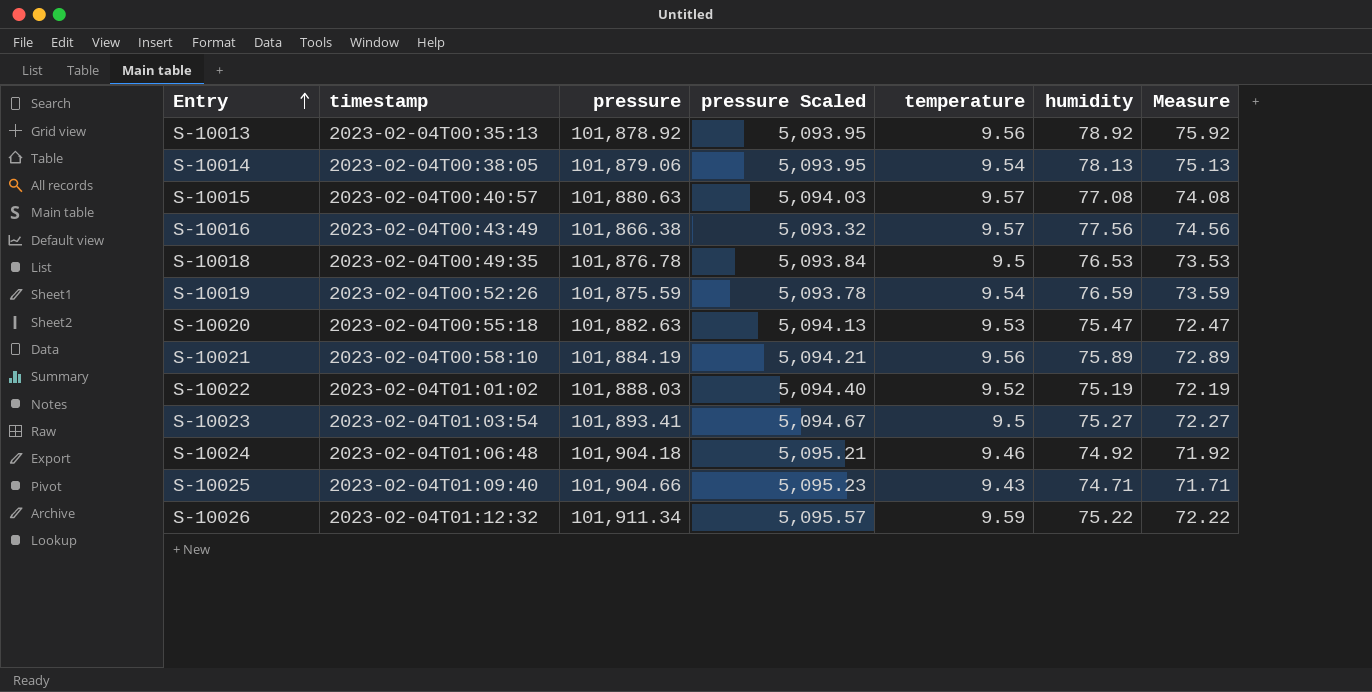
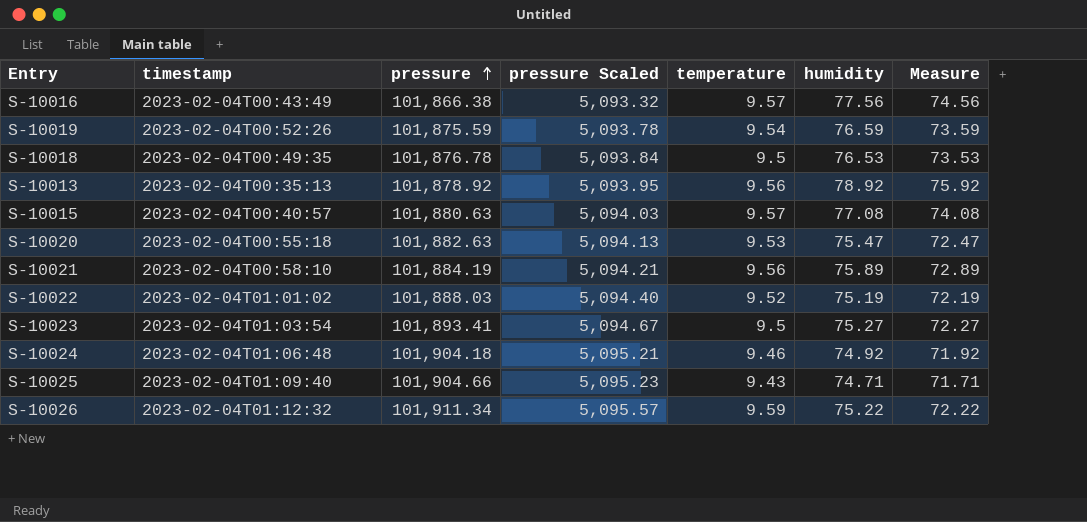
row order: Entry ascending -> pressure ascending
row S-10014: 2023-02-04T00:38:05 | 101,879.06 | 5,093.95 | 9.54 | 78.13 | 75.13 -> none

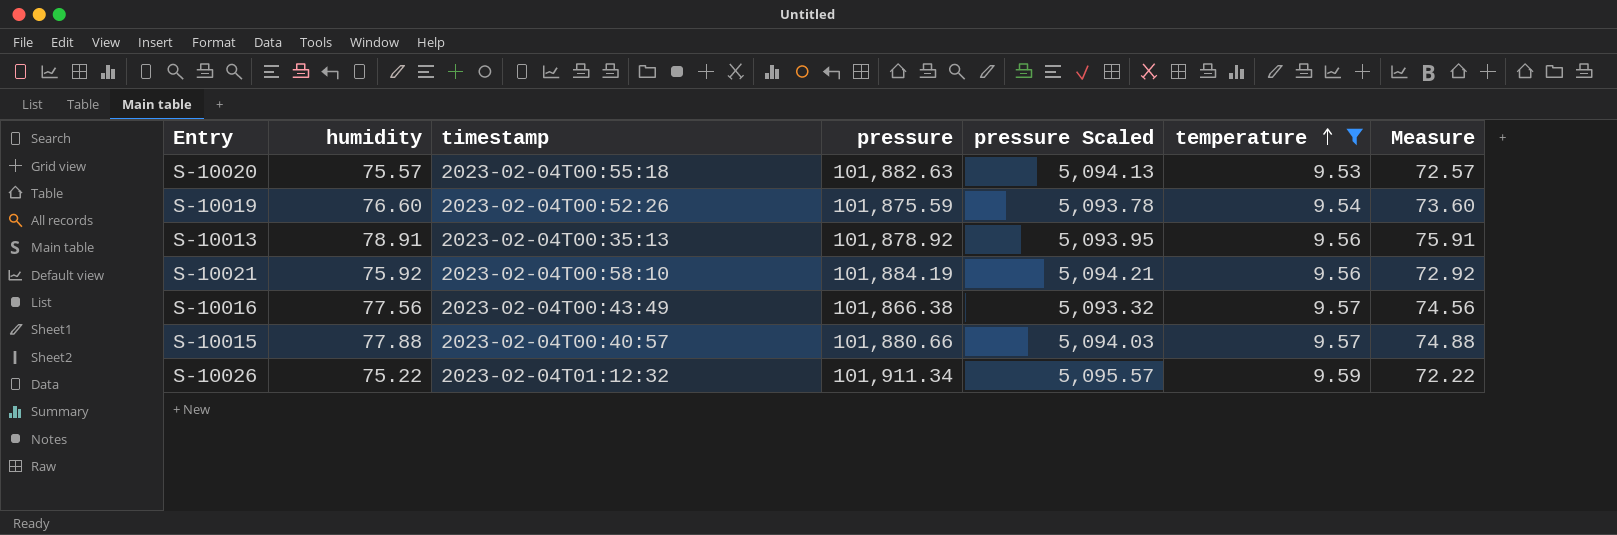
filter: none -> temperature >= 9.53
row order: pressure ascending -> temperature ascending
column humidity | position: 6 -> 2
S-10020 | humidity: 75.47 -> 75.57
S-10020 | Measure: 72.47 -> 72.57
S-10019 | humidity: 76.59 -> 76.60
S-10019 | Measure: 73.59 -> 73.60
S-10013 | humidity: 78.92 -> 78.91
S-10013 | Measure: 75.92 -> 75.91
S-10021 | humidity: 75.89 -> 75.92
S-10021 | Measure: 72.89 -> 72.92
S-10015 | humidity: 77.08 -> 77.88
S-10015 | pressure: 101,880.63 -> 101,880.66
S-10015 | Measure: 74.08 -> 74.88

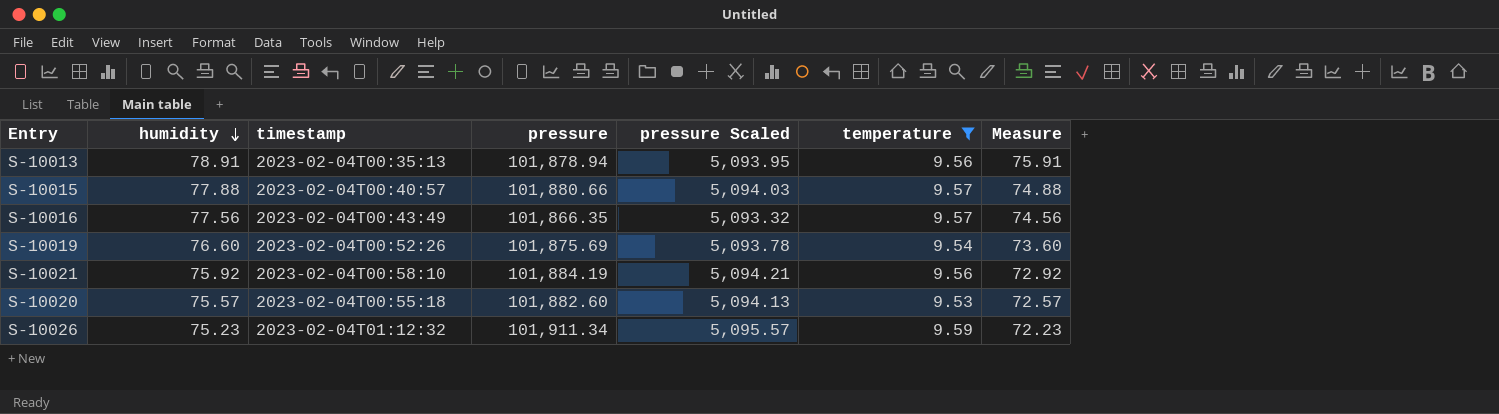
row order: temperature ascending -> humidity descending
S-10013 | pressure: 101,878.92 -> 101,878.94
S-10016 | pressure: 101,866.38 -> 101,866.35
S-10019 | pressure: 101,875.59 -> 101,875.69
S-10020 | pressure: 101,882.63 -> 101,882.60
S-10026 | humidity: 75.22 -> 75.23
S-10026 | Measure: 72.22 -> 72.23

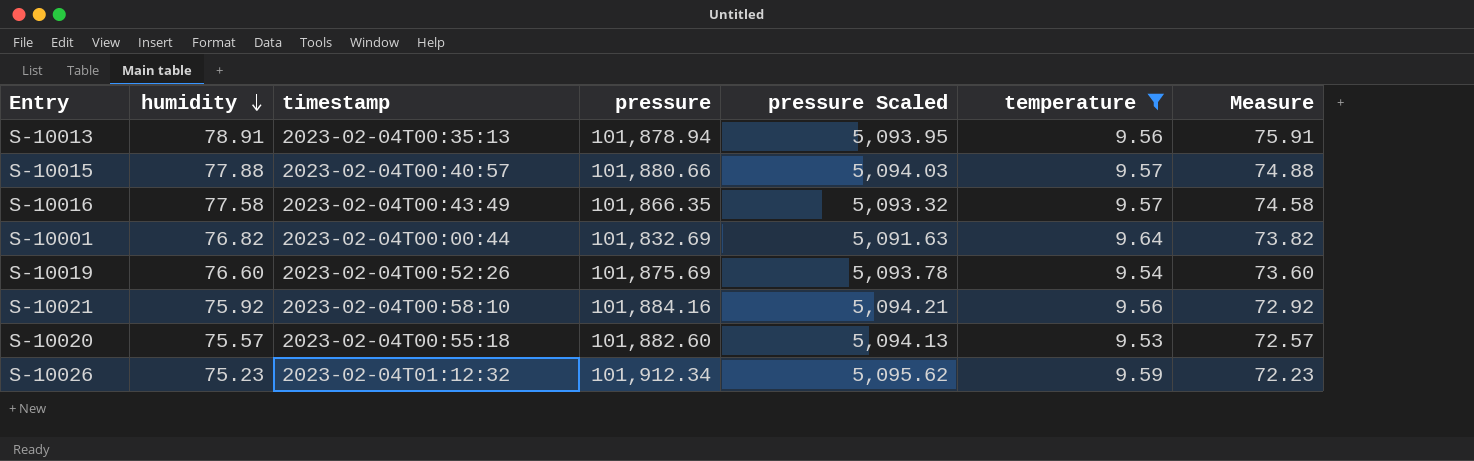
S-10016 | humidity: 77.56 -> 77.58
S-10016 | Measure: 74.56 -> 74.58
row S-10001: none -> 76.82 | 2023-02-04T00:00:44 | 101,832.69 | 5,091.63 | 9.64 | 73.82
S-10021 | pressure: 101,884.19 -> 101,884.16
S-10026 | pressure: 101,911.34 -> 101,912.34
S-10026 | pressure Scaled: 5,095.57 -> 5,095.62

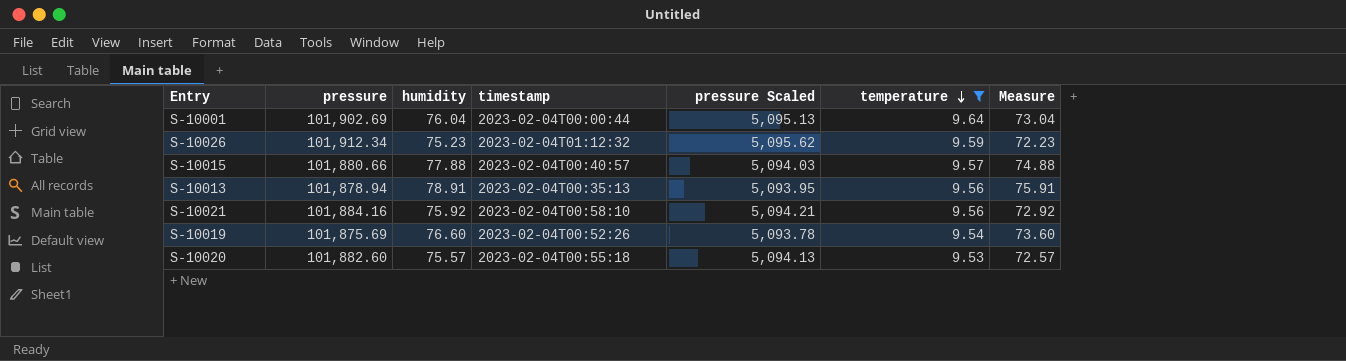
row order: humidity descending -> temperature descending
column pressure | position: 4 -> 2
row S-10016: 77.58 | 2023-02-04T00:43:49 | 101,866.35 | 5,093.32 | 9.57 | 74.58 -> none
S-10001 | pressure: 101,832.69 -> 101,902.69
S-10001 | humidity: 76.82 -> 76.04
S-10001 | pressure Scaled: 5,091.63 -> 5,095.13
S-10001 | Measure: 73.82 -> 73.04

